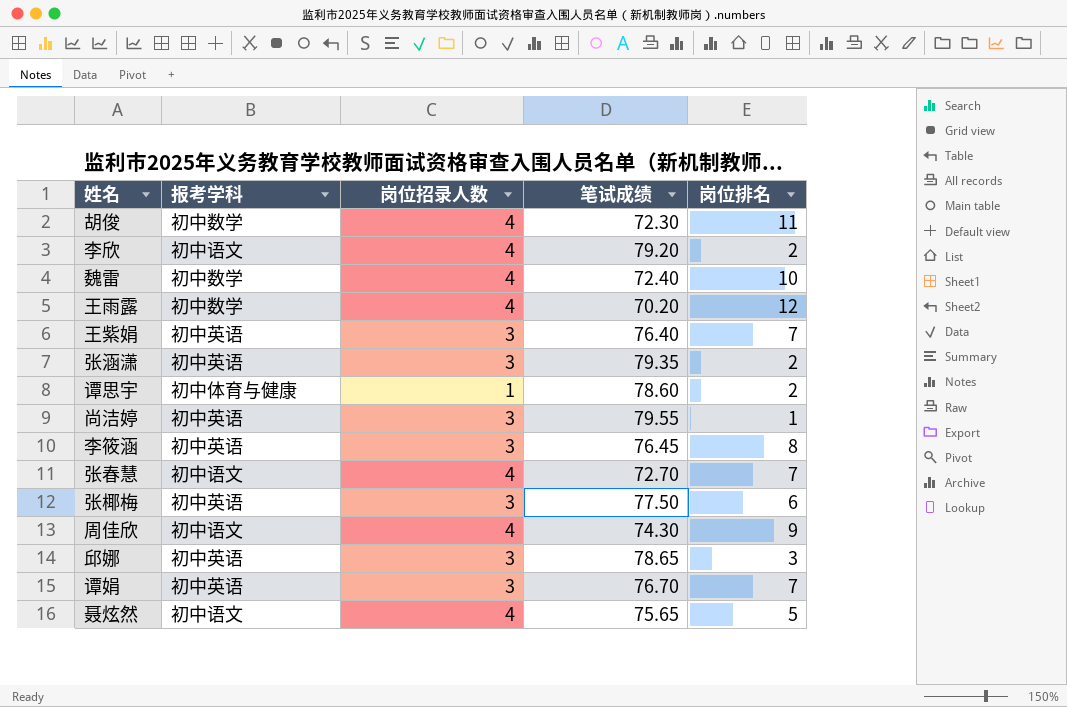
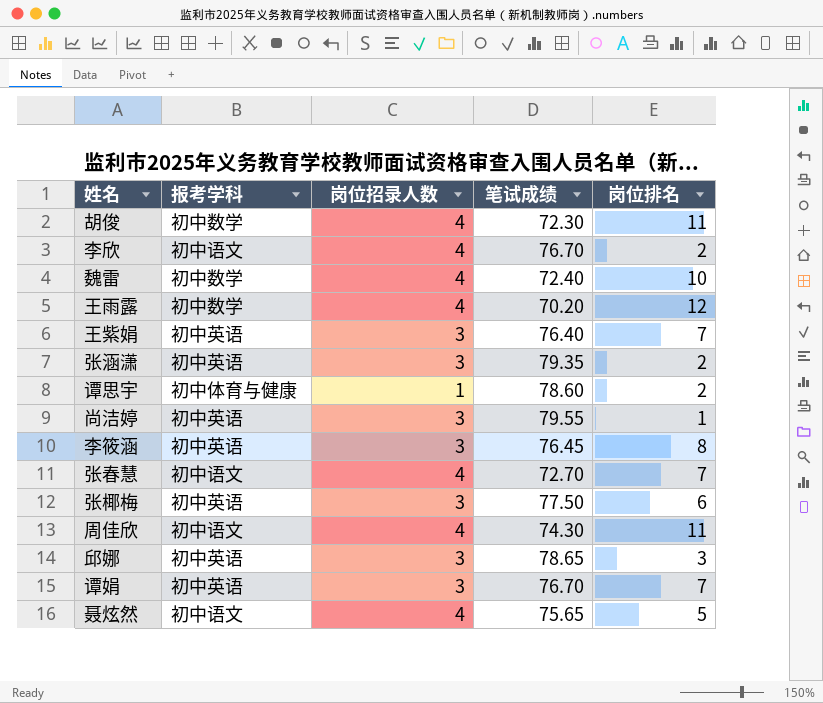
李欣 | 笔试成绩: 79.20 -> 76.70
周佳欣 | 岗位排名: 9 -> 11

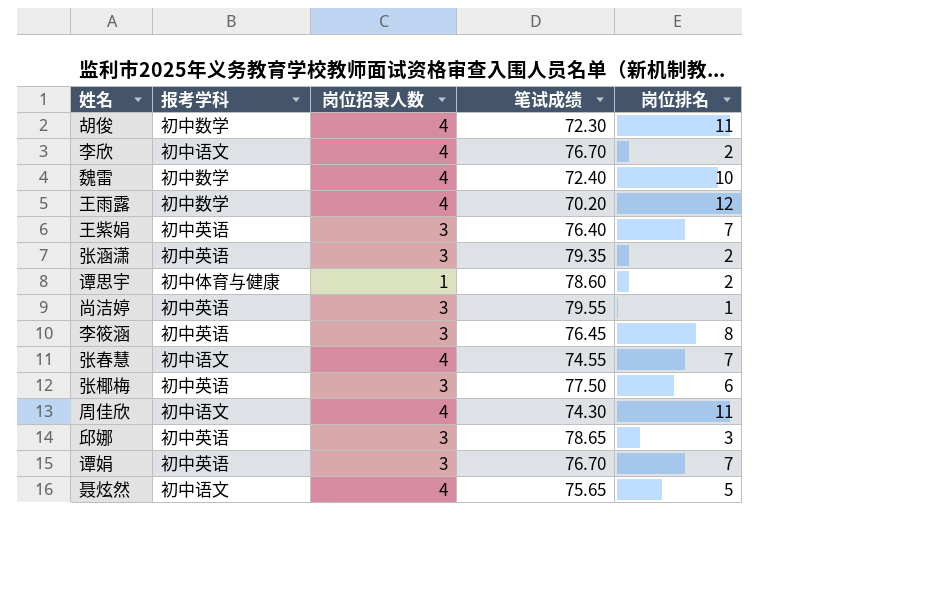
张春慧 | 笔试成绩: 72.70 -> 74.55

